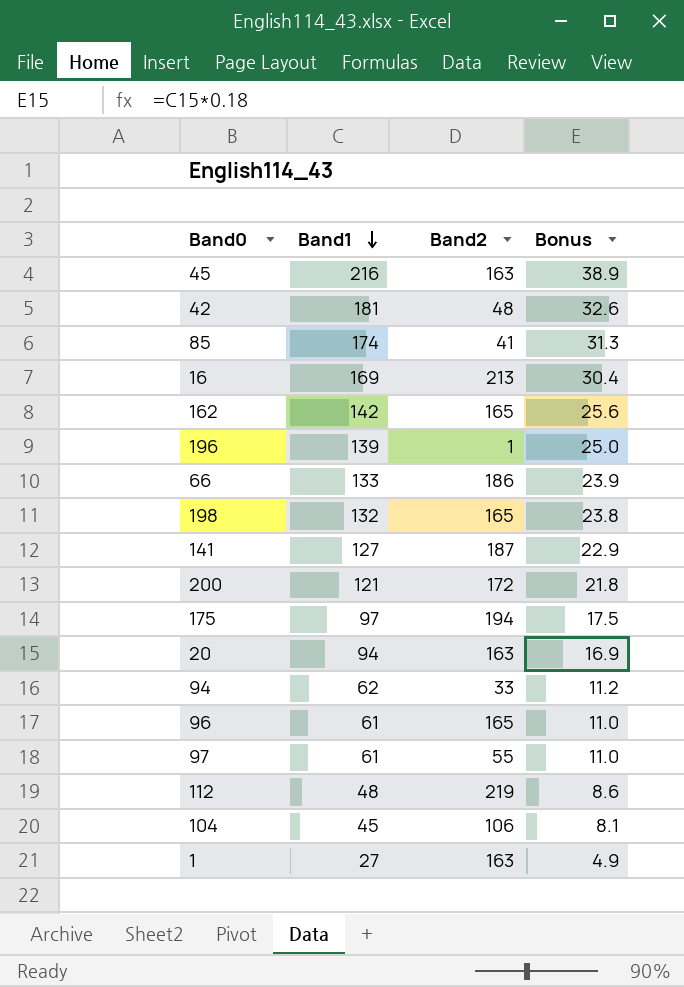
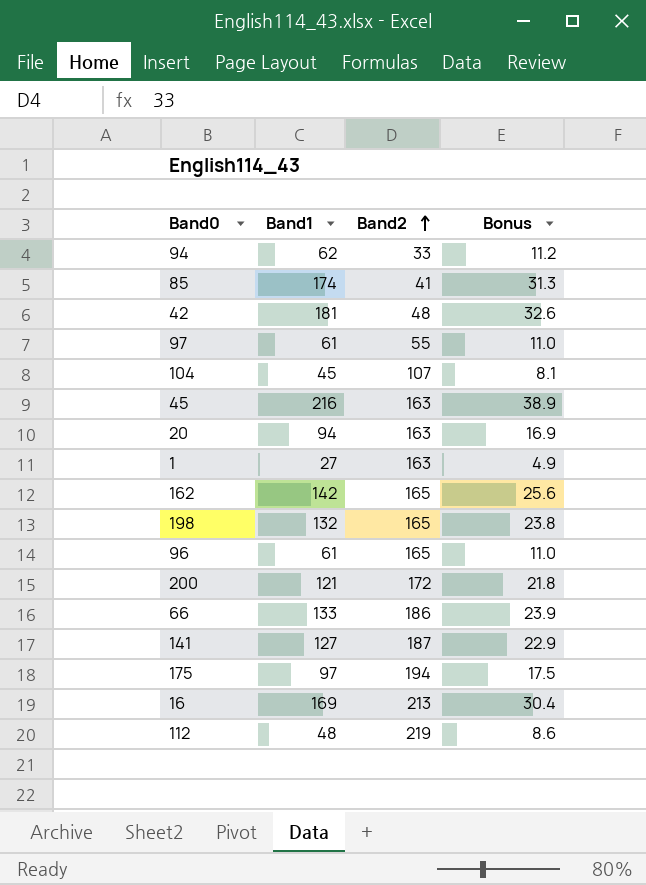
row order: Band1 descending -> Band2 ascending
row 196: 139 | 1 | 25.0 -> none
104 | Band2: 106 -> 107

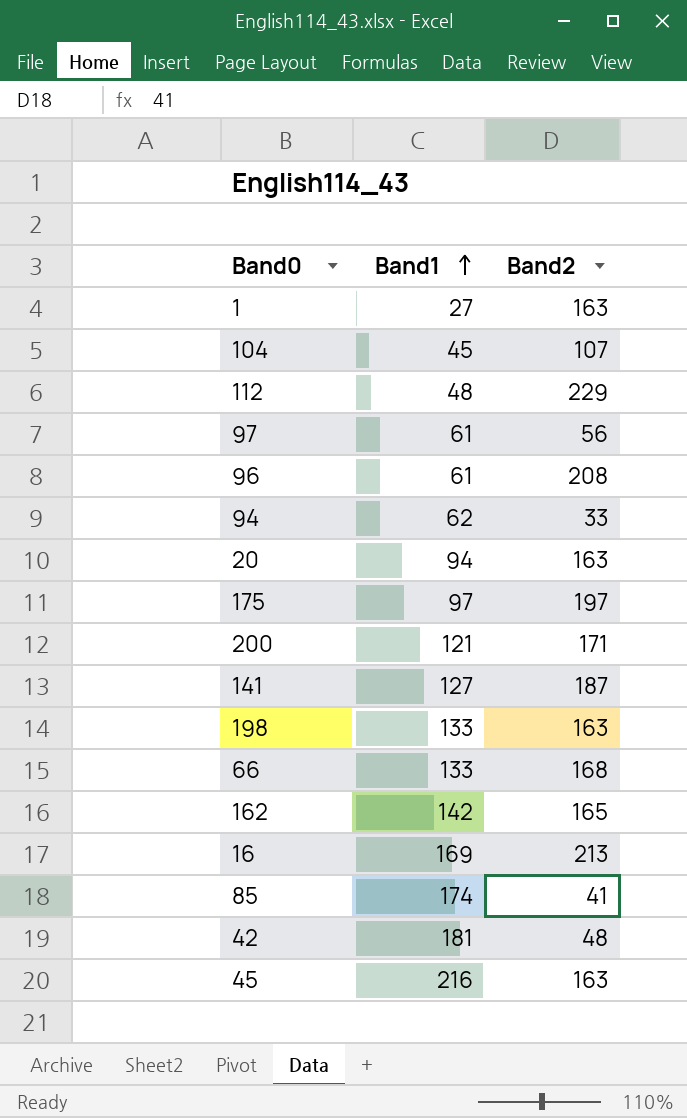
row order: Band2 ascending -> Band1 ascending
column Bonus | formula: [Band1] * 0.18 -> none
112 | Band2: 219 -> 229
97 | Band2: 55 -> 56
96 | Band2: 165 -> 208
175 | Band2: 194 -> 197
200 | Band2: 172 -> 171
198 | Band1: 132 -> 133
198 | Band2: 165 -> 163
66 | Band2: 186 -> 168

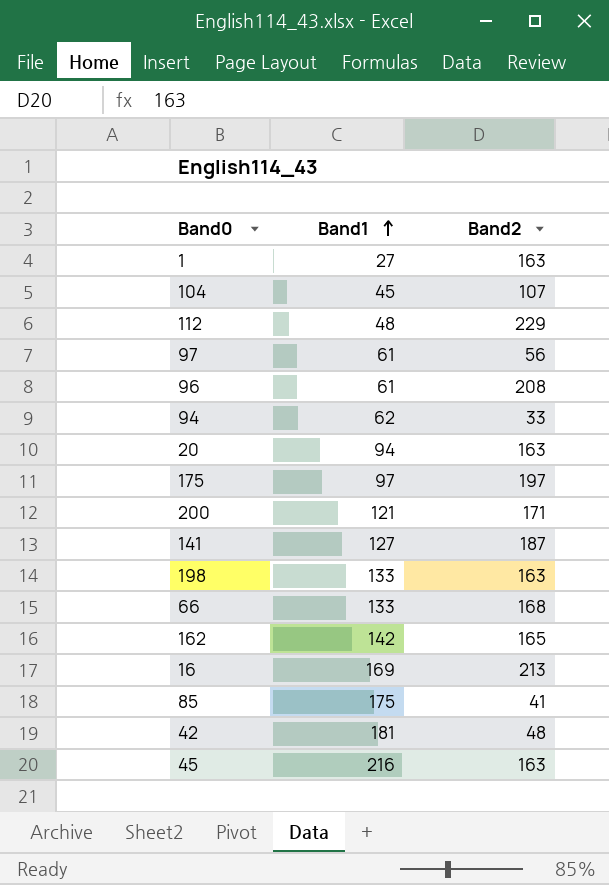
85 | Band1: 174 -> 175

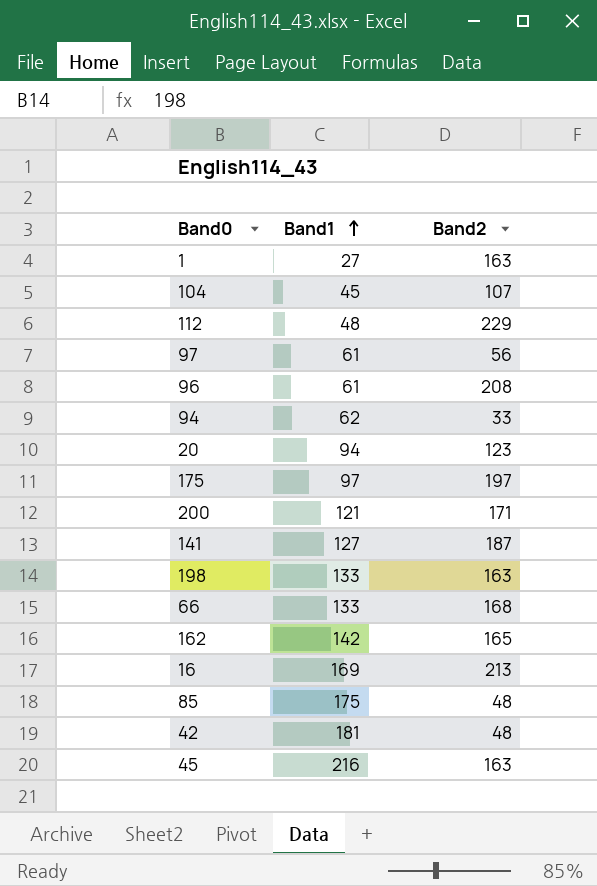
20 | Band2: 163 -> 123
85 | Band2: 41 -> 48

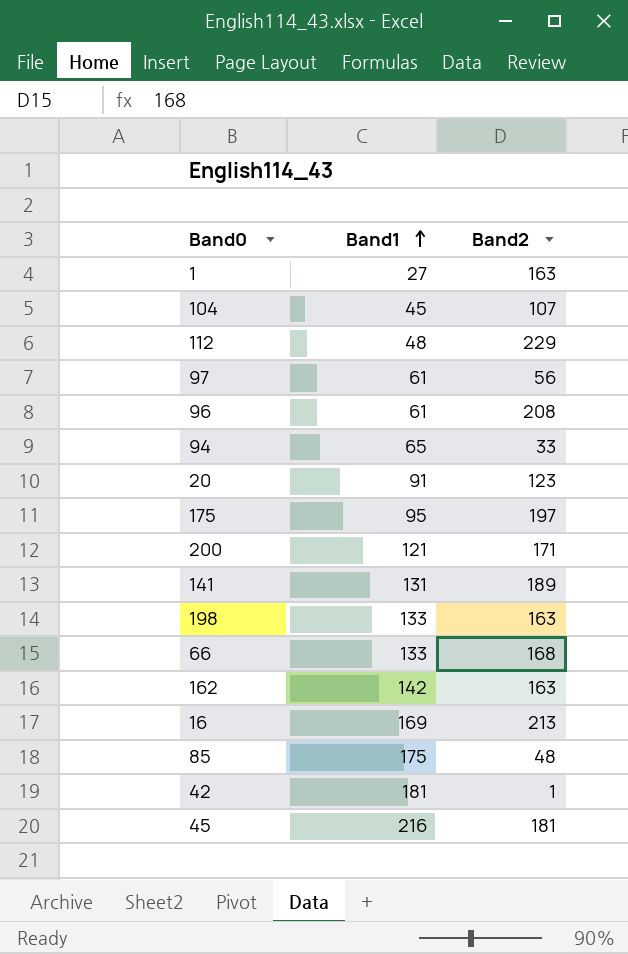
94 | Band1: 62 -> 65
20 | Band1: 94 -> 91
175 | Band1: 97 -> 95
141 | Band1: 127 -> 131
141 | Band2: 187 -> 189
162 | Band2: 165 -> 163
42 | Band2: 48 -> 1
45 | Band2: 163 -> 181

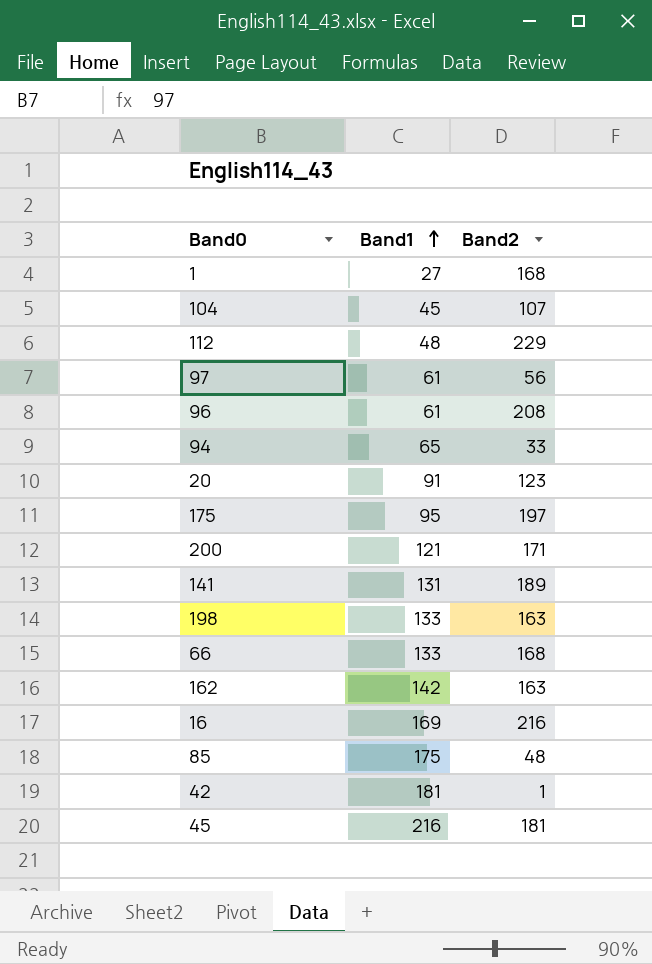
1 | Band2: 163 -> 168
16 | Band2: 213 -> 216

